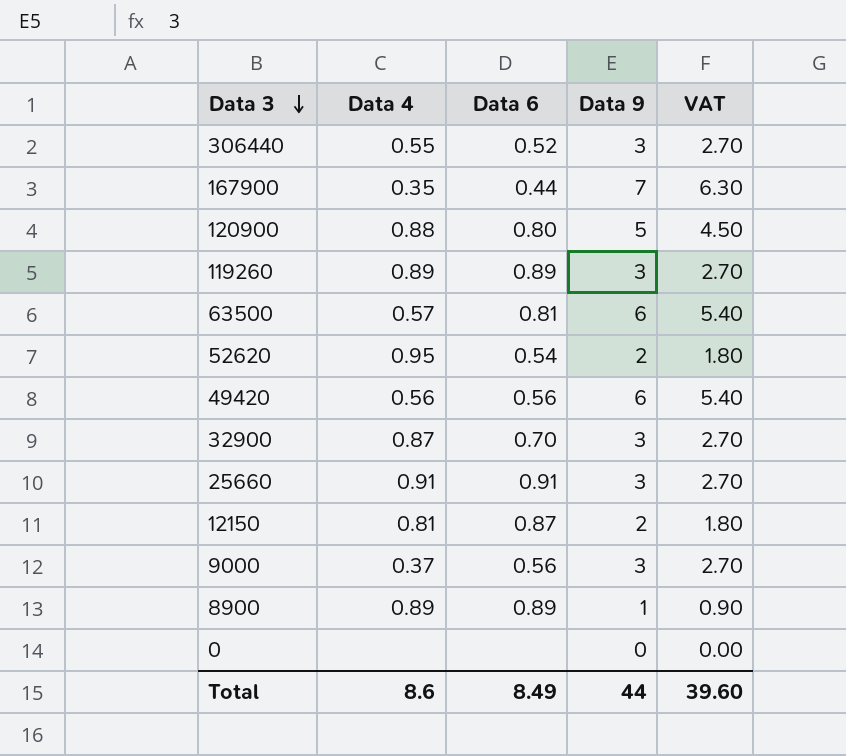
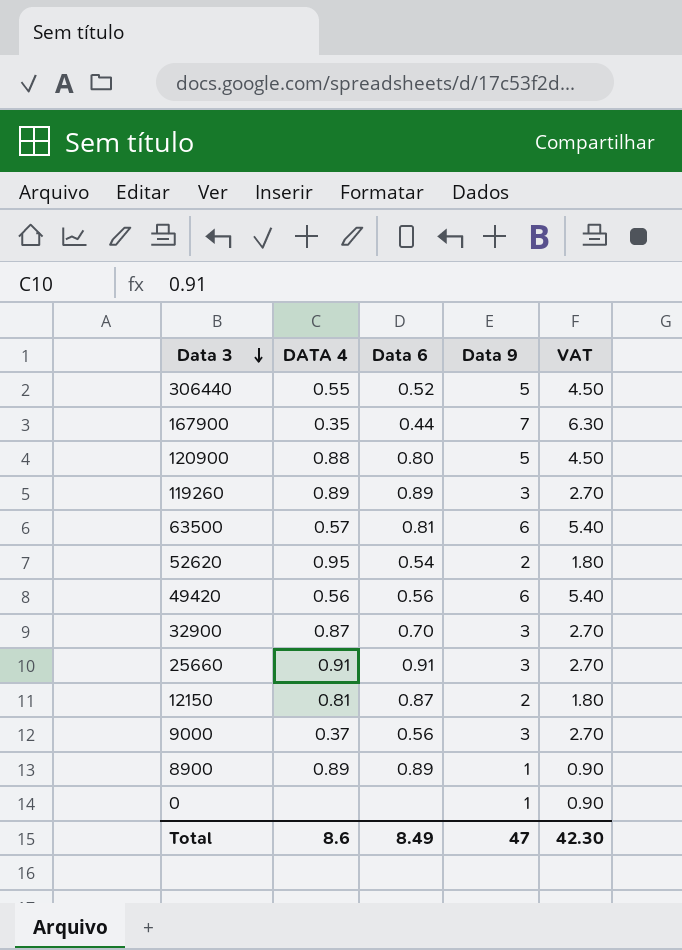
column name: Data 4 -> DATA 4
306440 | Data 9: 3 -> 5
306440 | VAT: 2.70 -> 4.50
0 | Data 9: 0 -> 1
0 | VAT: 0.00 -> 0.90
Total | Data 9: 44 -> 47
Total | VAT: 39.60 -> 42.30

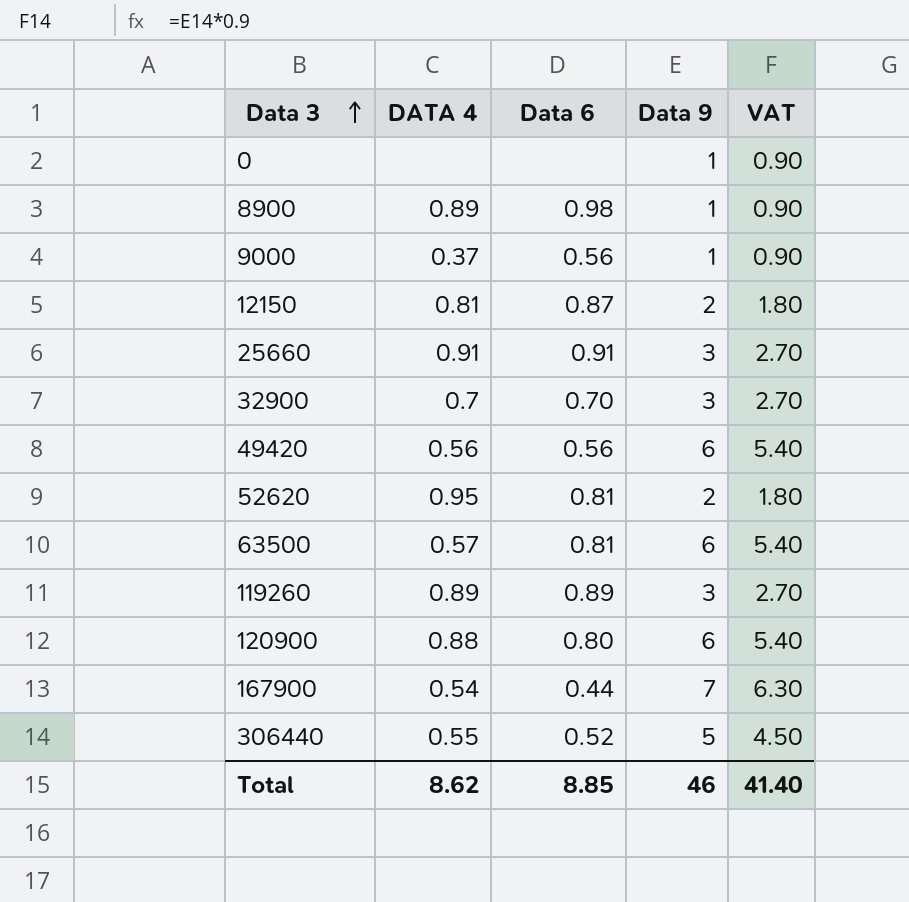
row order: Data 3 descending -> Data 3 ascending
8900 | Data 6: 0.89 -> 0.98
9000 | Data 9: 3 -> 1
9000 | VAT: 2.70 -> 0.90
32900 | DATA 4: 0.87 -> 0.7
52620 | Data 6: 0.54 -> 0.81
120900 | Data 9: 5 -> 6
120900 | VAT: 4.50 -> 5.40
167900 | DATA 4: 0.35 -> 0.54
Total | DATA 4: 8.6 -> 8.62
Total | Data 6: 8.49 -> 8.85
Total | Data 9: 47 -> 46
Total | VAT: 42.30 -> 41.40

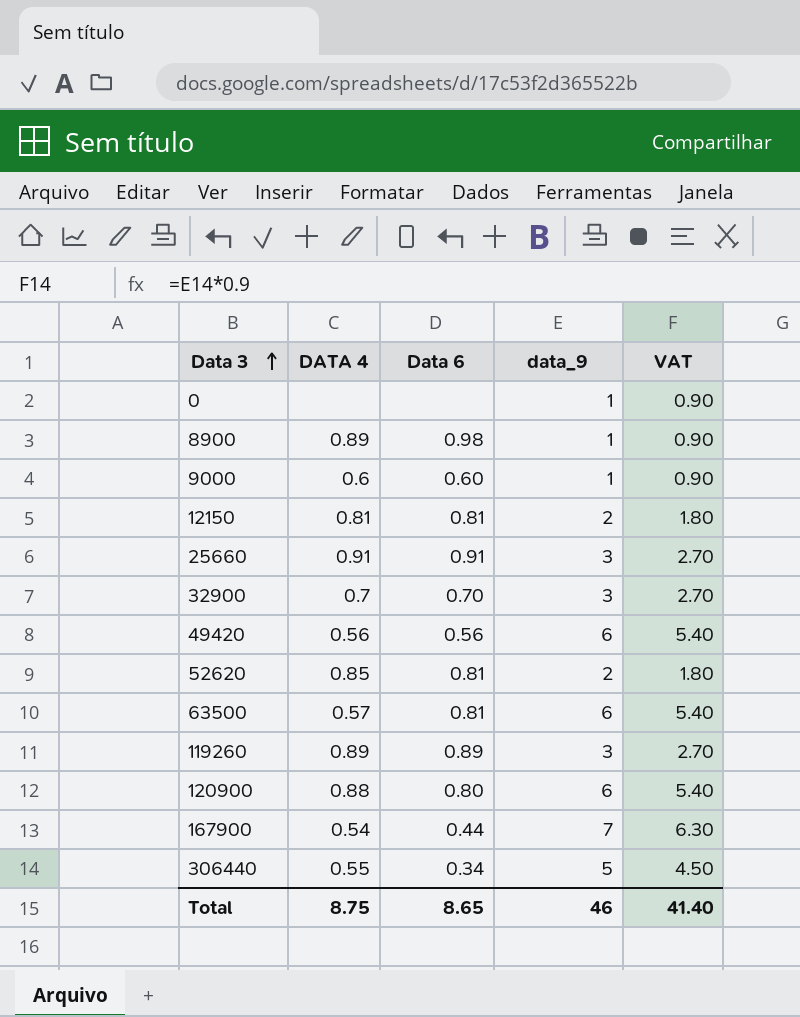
column name: Data 9 -> data_9
9000 | DATA 4: 0.37 -> 0.6
9000 | Data 6: 0.56 -> 0.60
12150 | Data 6: 0.87 -> 0.81
52620 | DATA 4: 0.95 -> 0.85
306440 | Data 6: 0.52 -> 0.34
Total | DATA 4: 8.62 -> 8.75
Total | Data 6: 8.85 -> 8.65

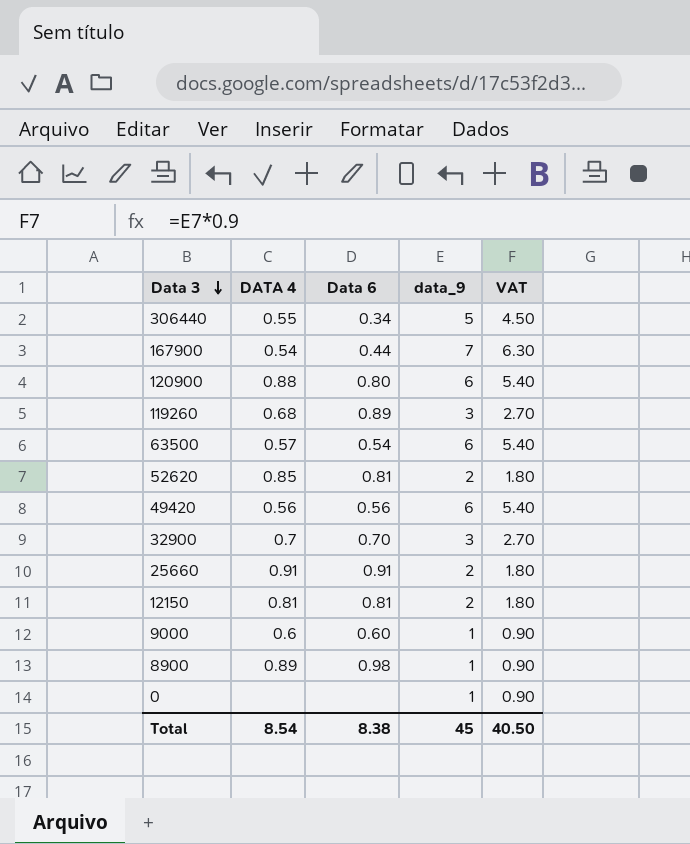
row order: Data 3 ascending -> Data 3 descending
119260 | DATA 4: 0.89 -> 0.68
63500 | Data 6: 0.81 -> 0.54
25660 | data_9: 3 -> 2
25660 | VAT: 2.70 -> 1.80
Total | DATA 4: 8.75 -> 8.54
Total | Data 6: 8.65 -> 8.38
Total | data_9: 46 -> 45
Total | VAT: 41.40 -> 40.50

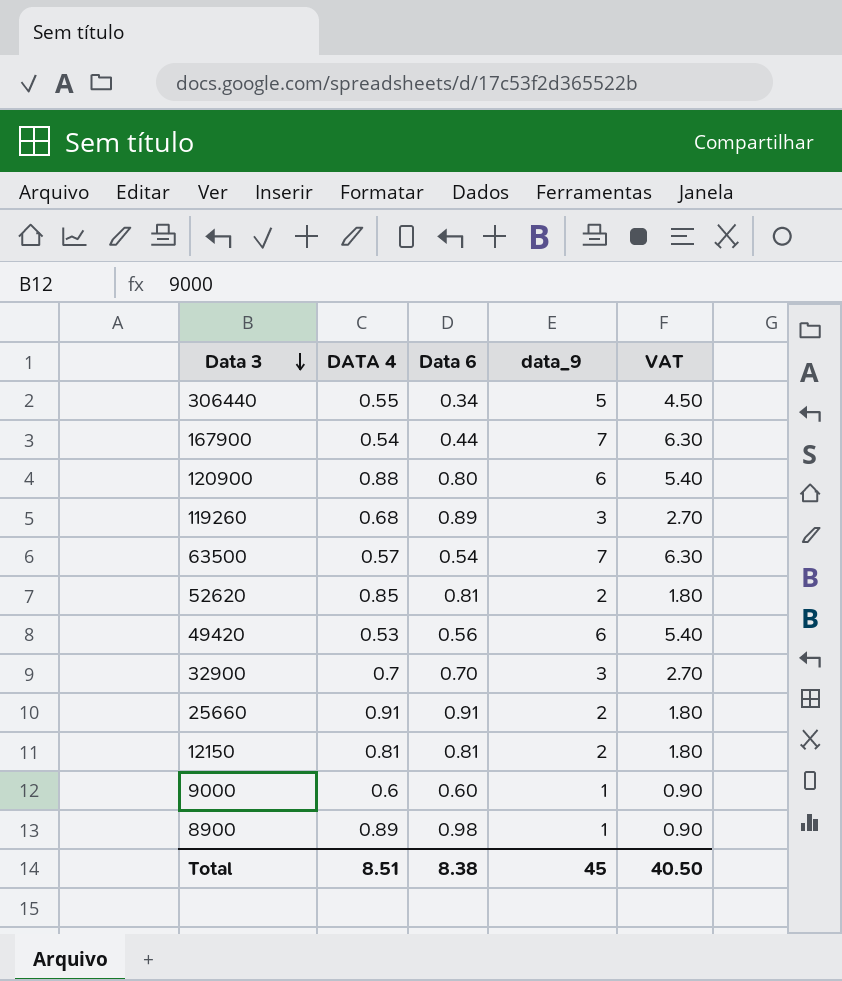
row 0: none | none | 1 | 0.90 -> none
63500 | data_9: 6 -> 7
63500 | VAT: 5.40 -> 6.30
49420 | DATA 4: 0.56 -> 0.53
Total | DATA 4: 8.54 -> 8.51

